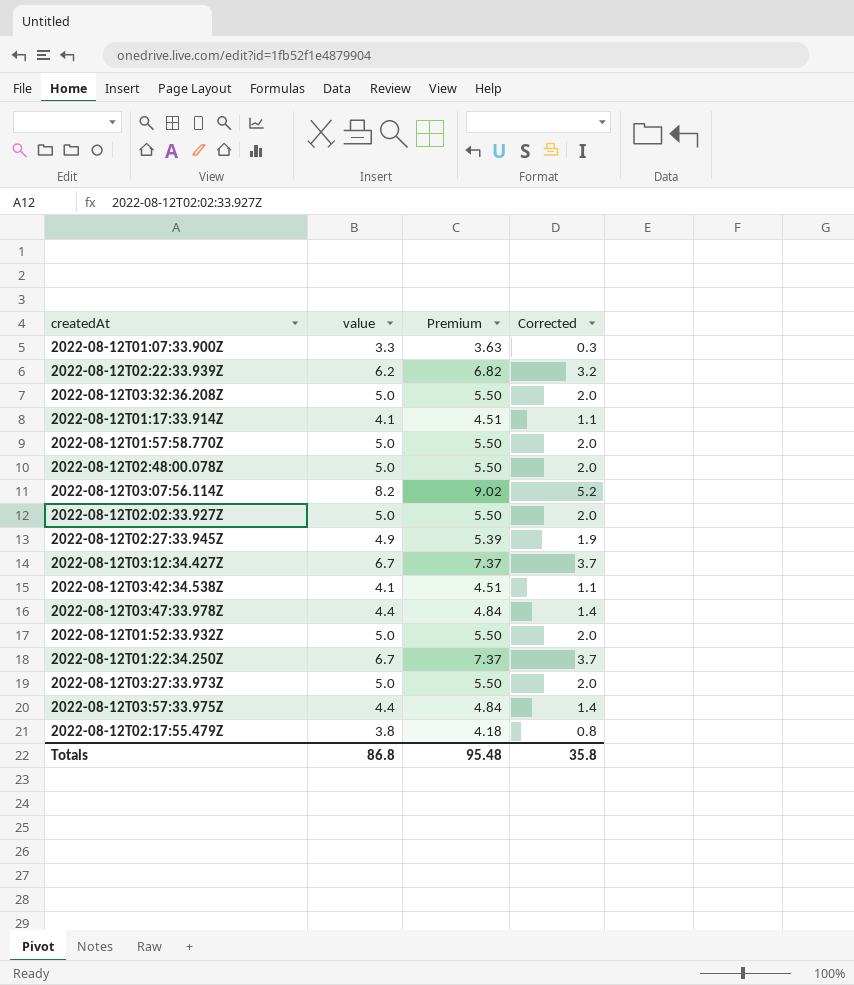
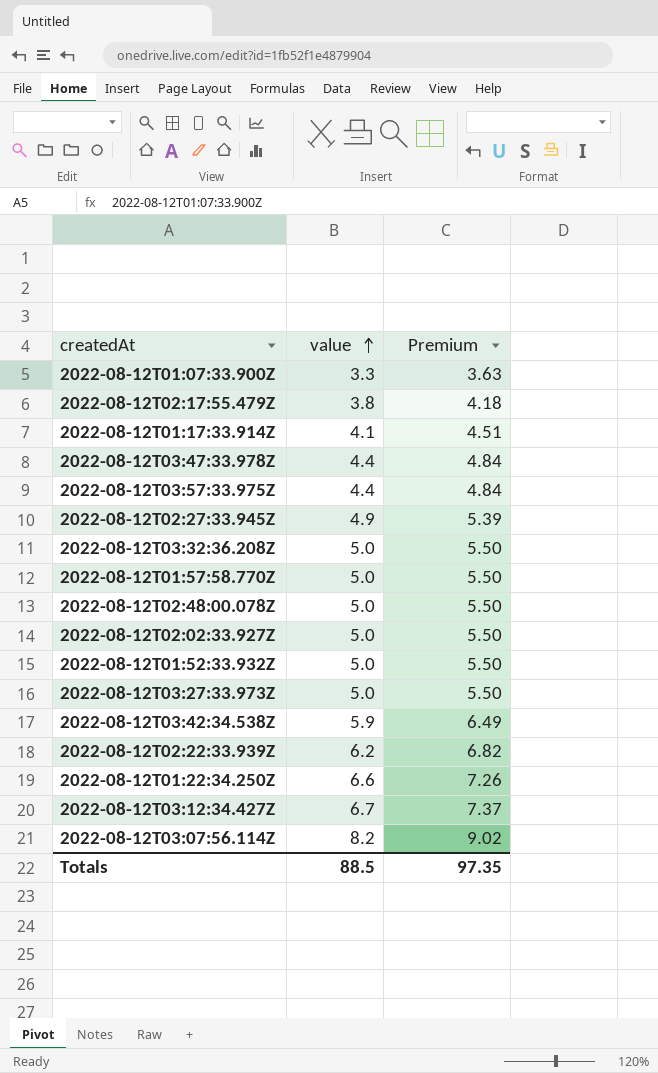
row order: none -> value ascending
column Corrected | formula: [value] - 3 -> none
2022-08-12T03:42:34.538Z | value: 4.1 -> 5.9
2022-08-12T03:42:34.538Z | Premium: 4.51 -> 6.49
2022-08-12T01:22:34.250Z | value: 6.7 -> 6.6
2022-08-12T01:22:34.250Z | Premium: 7.37 -> 7.26
Totals | value: 86.8 -> 88.5
Totals | Premium: 95.48 -> 97.35

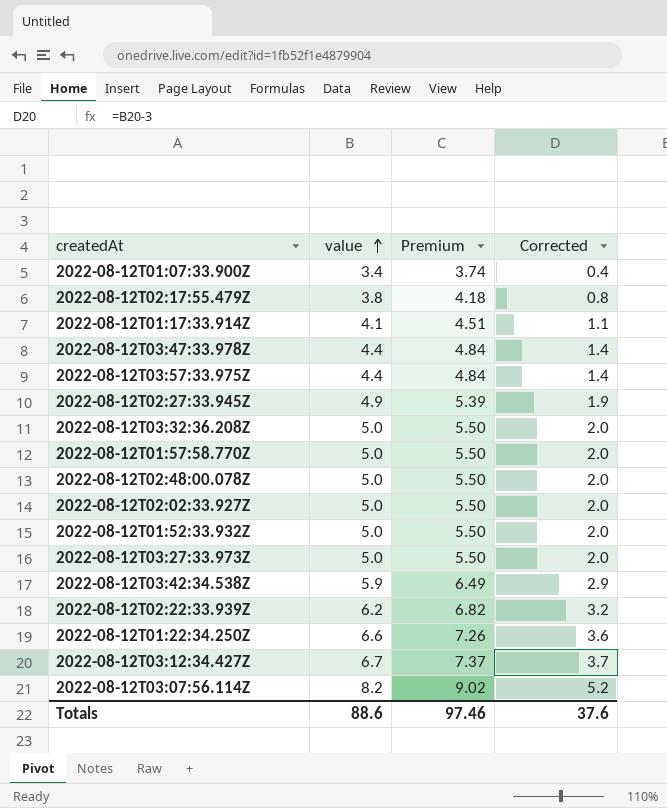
column Corrected | formula: none -> [value] - 3
2022-08-12T01:07:33.900Z | value: 3.3 -> 3.4
2022-08-12T01:07:33.900Z | Premium: 3.63 -> 3.74
Totals | value: 88.5 -> 88.6
Totals | Premium: 97.35 -> 97.46

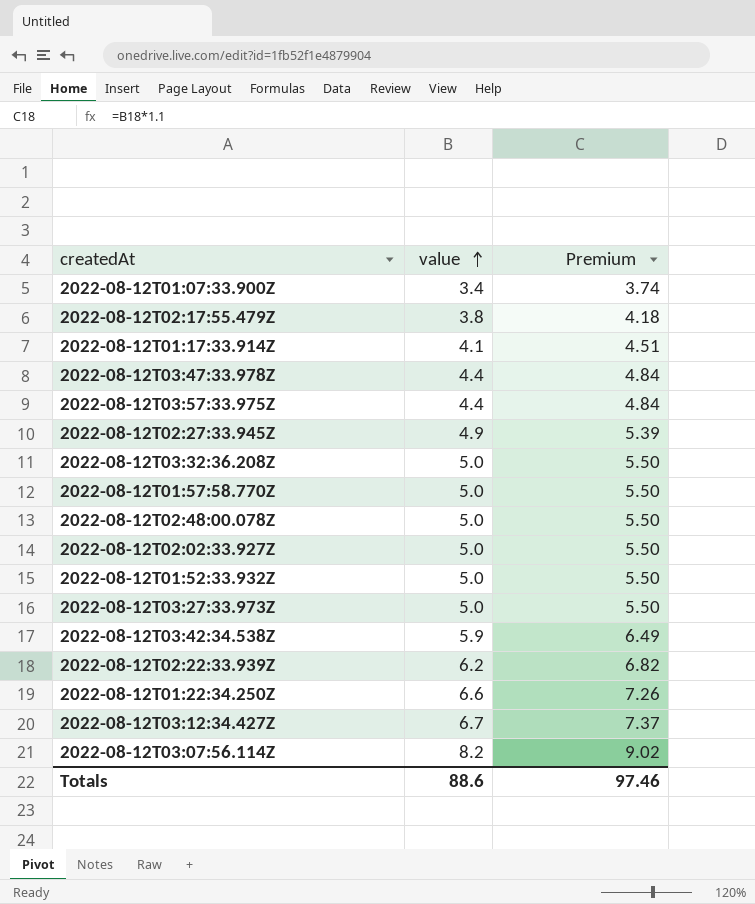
column Corrected | formula: [value] - 3 -> none

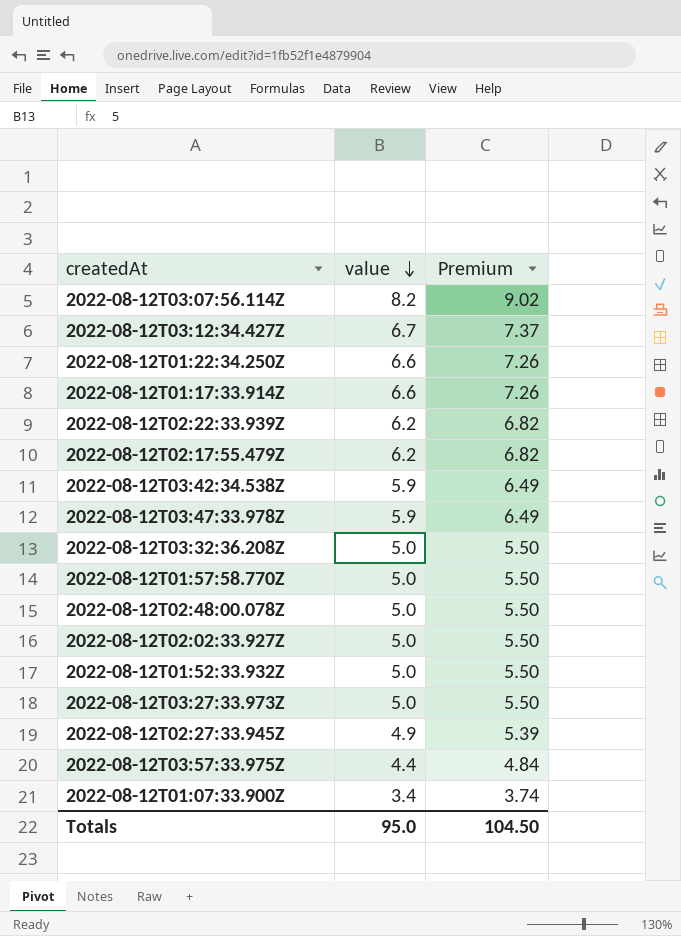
row order: value ascending -> value descending
2022-08-12T01:17:33.914Z | value: 4.1 -> 6.6
2022-08-12T01:17:33.914Z | Premium: 4.51 -> 7.26
2022-08-12T02:17:55.479Z | value: 3.8 -> 6.2
2022-08-12T02:17:55.479Z | Premium: 4.18 -> 6.82
2022-08-12T03:47:33.978Z | value: 4.4 -> 5.9
2022-08-12T03:47:33.978Z | Premium: 4.84 -> 6.49
Totals | value: 88.6 -> 95.0
Totals | Premium: 97.46 -> 104.50

